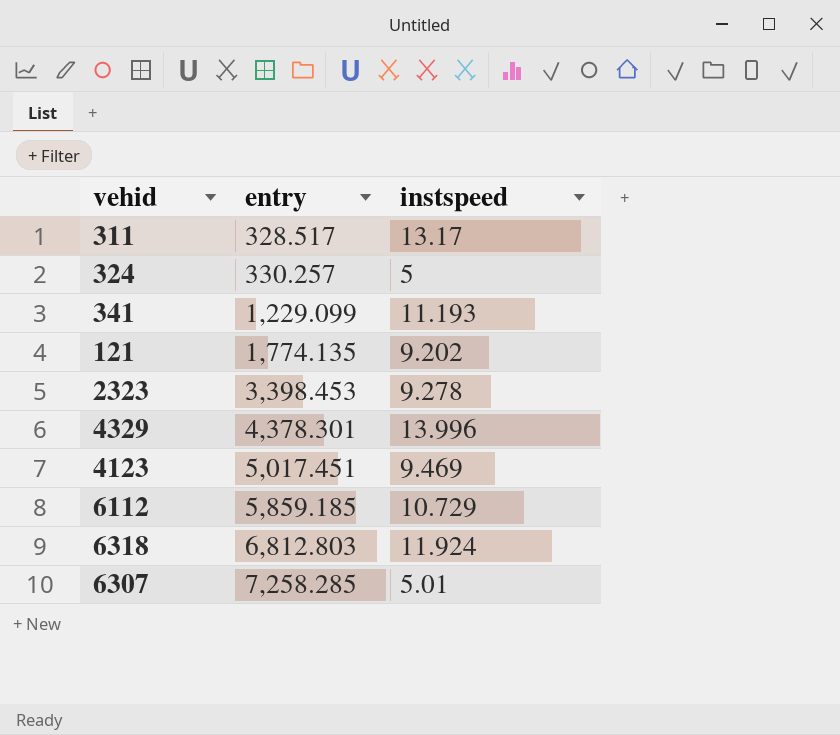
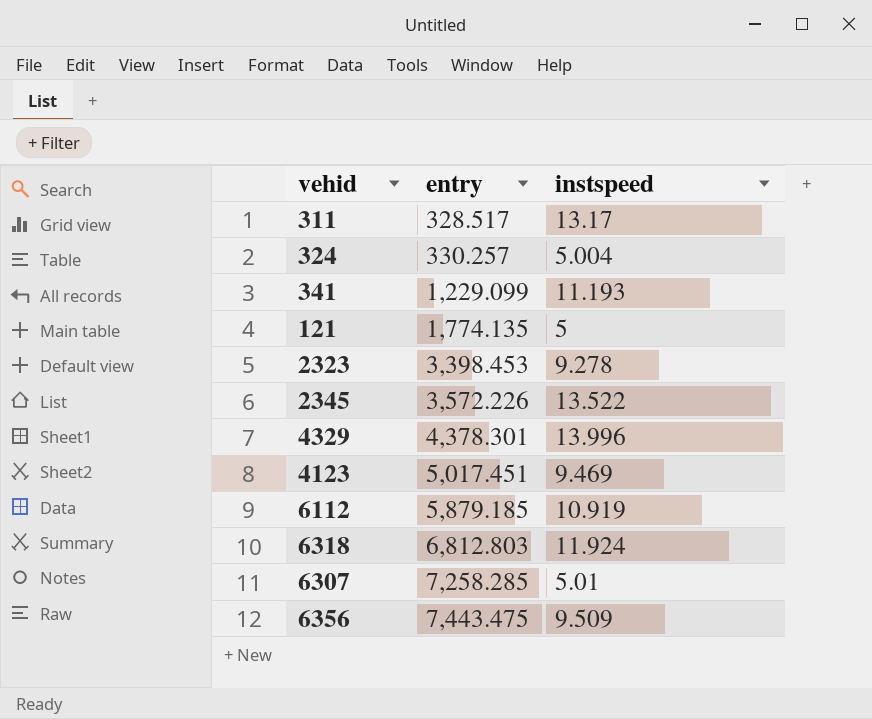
324 | instspeed: 5 -> 5.004
121 | instspeed: 9.202 -> 5
row 2345: none -> 3,572.226 | 13.522
6112 | entry: 5,859.185 -> 5,879.185
6112 | instspeed: 10.729 -> 10.919
row 6356: none -> 7,443.475 | 9.509

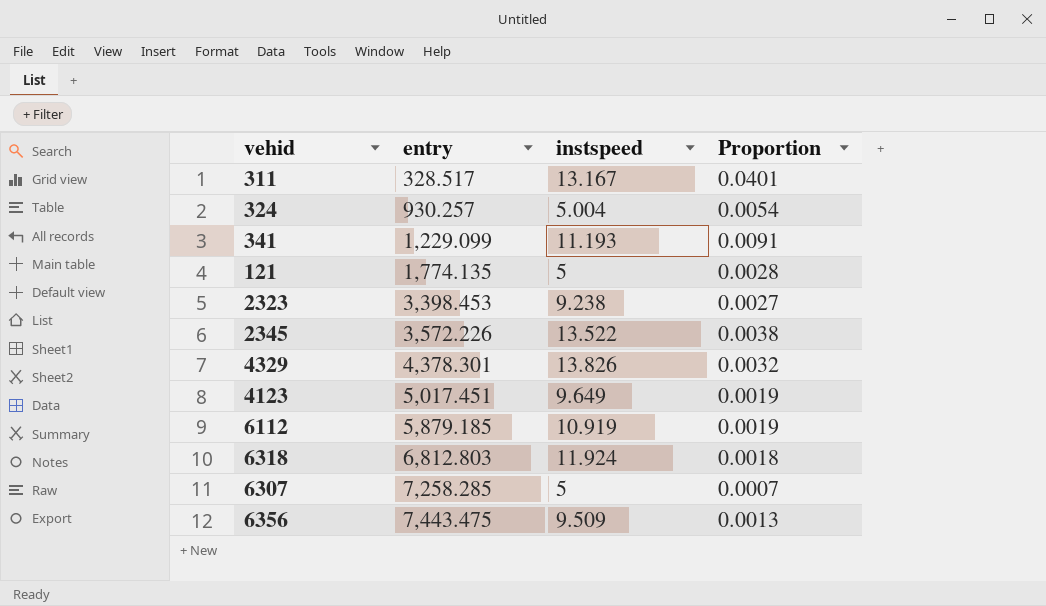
column Proportion | formula: none -> [instspeed] / [entry]
311 | instspeed: 13.17 -> 13.167
324 | entry: 330.257 -> 930.257
2323 | instspeed: 9.278 -> 9.238
4329 | instspeed: 13.996 -> 13.826
4123 | instspeed: 9.469 -> 9.649
6307 | instspeed: 5.01 -> 5

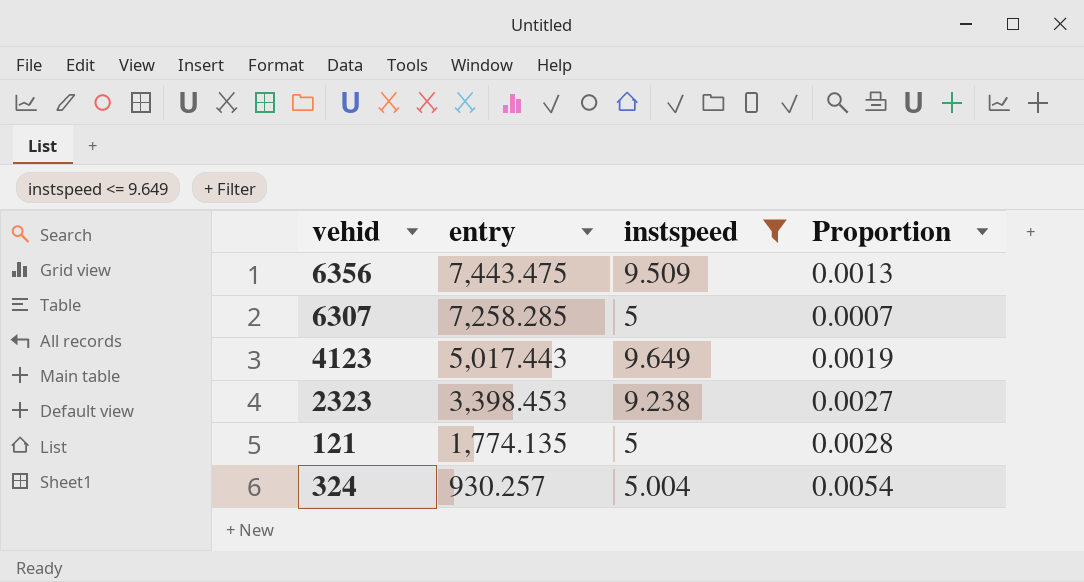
filter: none -> instspeed <= 9.649
row order: entry ascending -> entry descending
4123 | entry: 5,017.451 -> 5,017.443

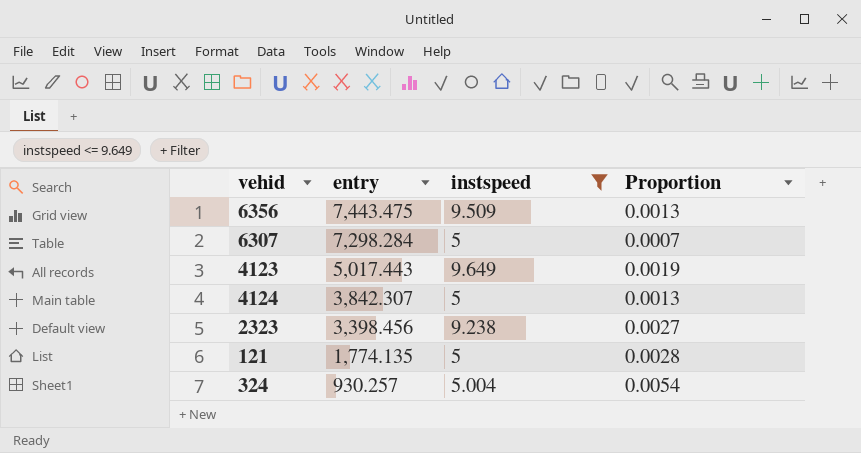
6307 | entry: 7,258.285 -> 7,298.284
row 4124: none -> 3,842.307 | 5 | 0.0013
2323 | entry: 3,398.453 -> 3,398.456

